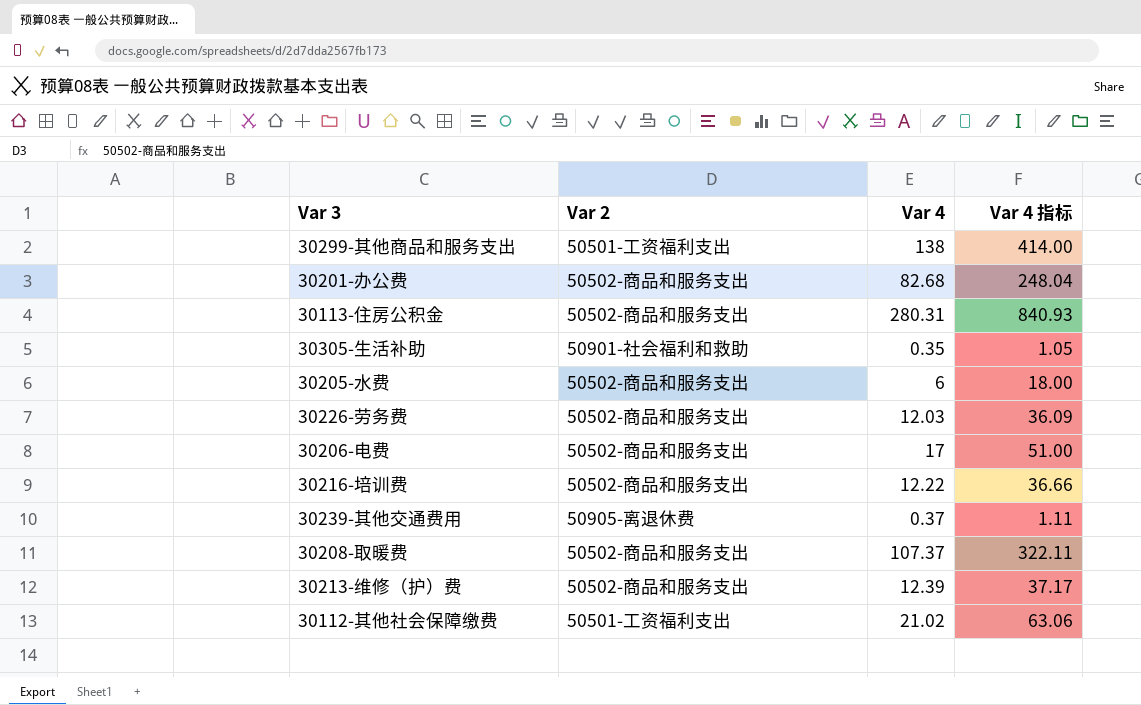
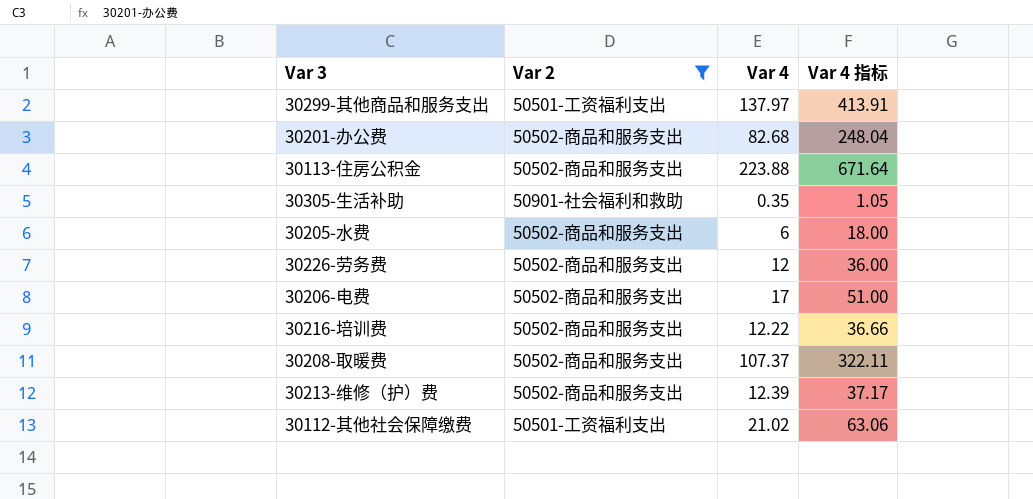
filter: none -> Var 2 != 50905-离退休费
30299-其他商品和服务支出 | Var 4: 138 -> 137.97
30299-其他商品和服务支出 | Var 4 指标: 414.00 -> 413.91
30113-住房公积金 | Var 4: 280.31 -> 223.88
30113-住房公积金 | Var 4 指标: 840.93 -> 671.64
30226-劳务费 | Var 4: 12.03 -> 12
30226-劳务费 | Var 4 指标: 36.09 -> 36.00

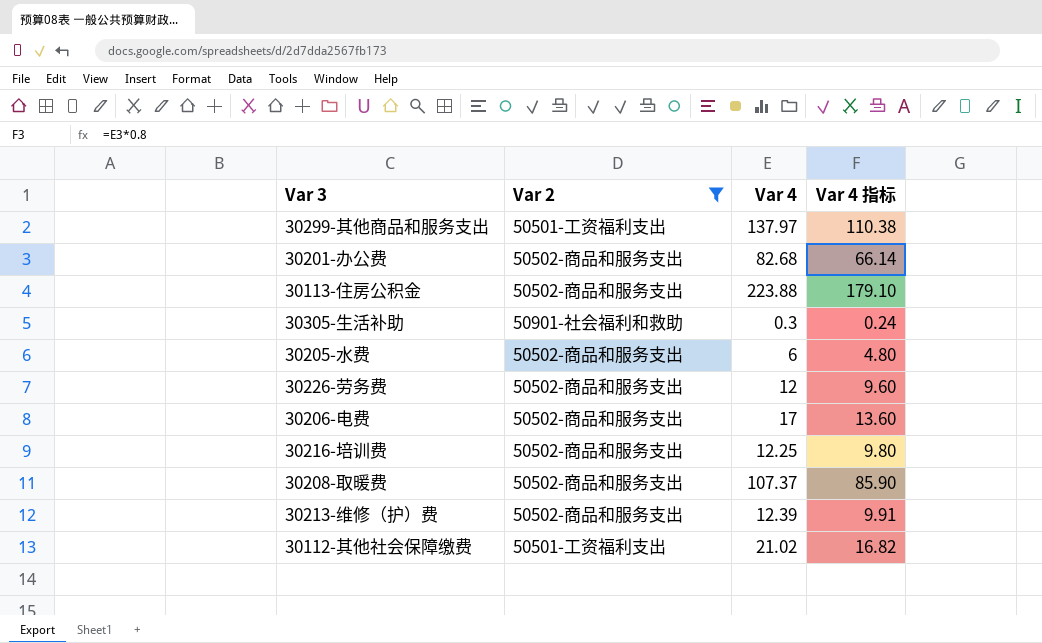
column Var 4 指标 | formula: [Var 4] * 3 -> [Var 4] * 0.8
30305-生活补助 | Var 4: 0.35 -> 0.3
30216-培训费 | Var 4: 12.22 -> 12.25

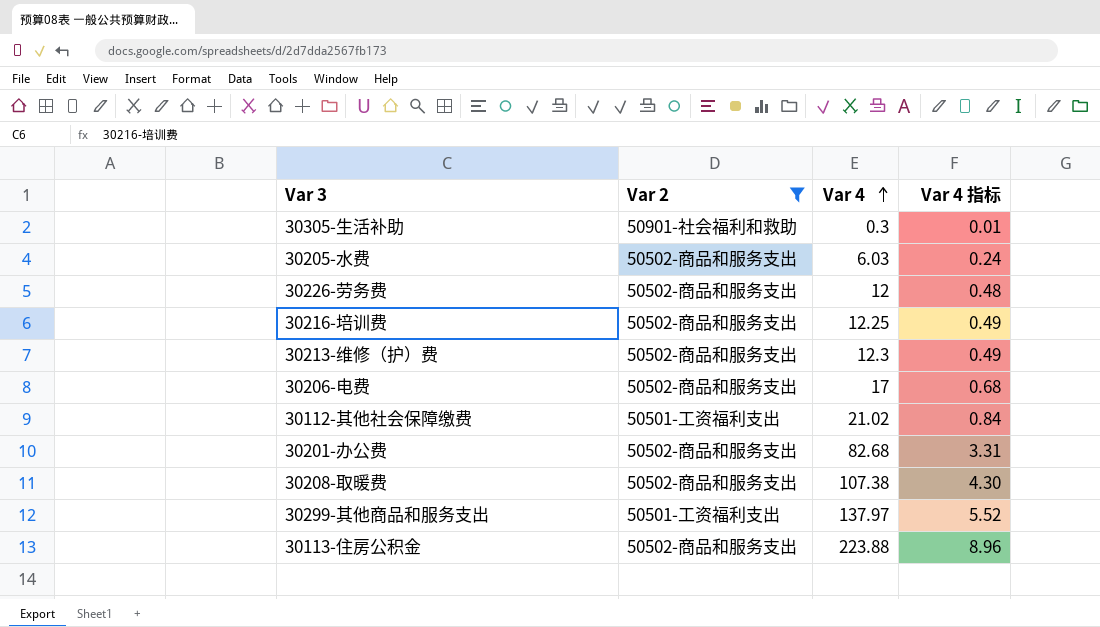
row order: none -> Var 4 ascending
column Var 4 指标 | formula: [Var 4] * 0.8 -> [Var 4] * 0.04
30205-水费 | Var 4: 6 -> 6.03
30213-维修（护）费 | Var 4: 12.39 -> 12.3
30208-取暖费 | Var 4: 107.37 -> 107.38

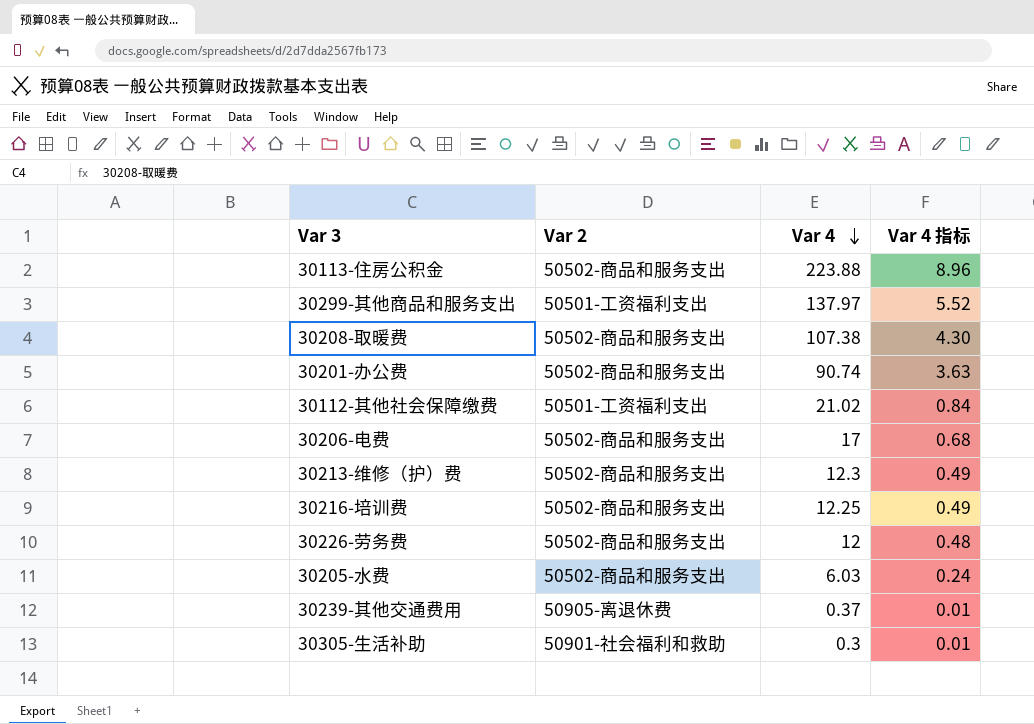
filter: Var 2 != 50905-离退休费 -> none
row order: Var 4 ascending -> Var 4 descending
30201-办公费 | Var 4: 82.68 -> 90.74
30201-办公费 | Var 4 指标: 3.31 -> 3.63

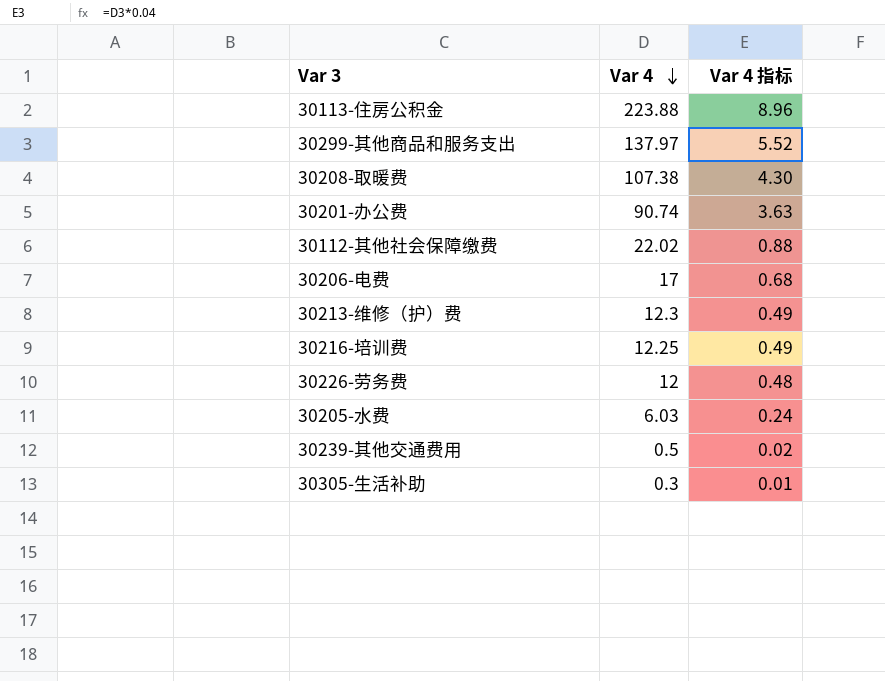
column Var 2 | position: 2 -> none
30112-其他社会保障缴费 | Var 4: 21.02 -> 22.02
30112-其他社会保障缴费 | Var 4 指标: 0.84 -> 0.88
30239-其他交通费用 | Var 4: 0.37 -> 0.5
30239-其他交通费用 | Var 4 指标: 0.01 -> 0.02

